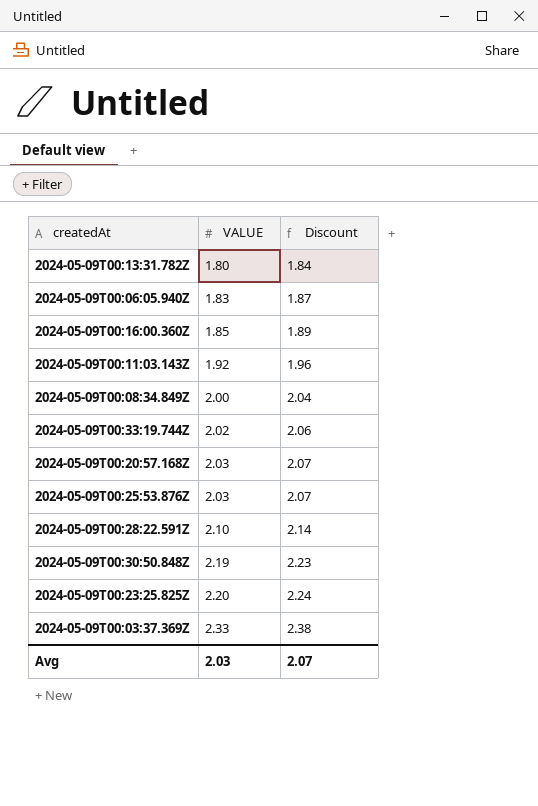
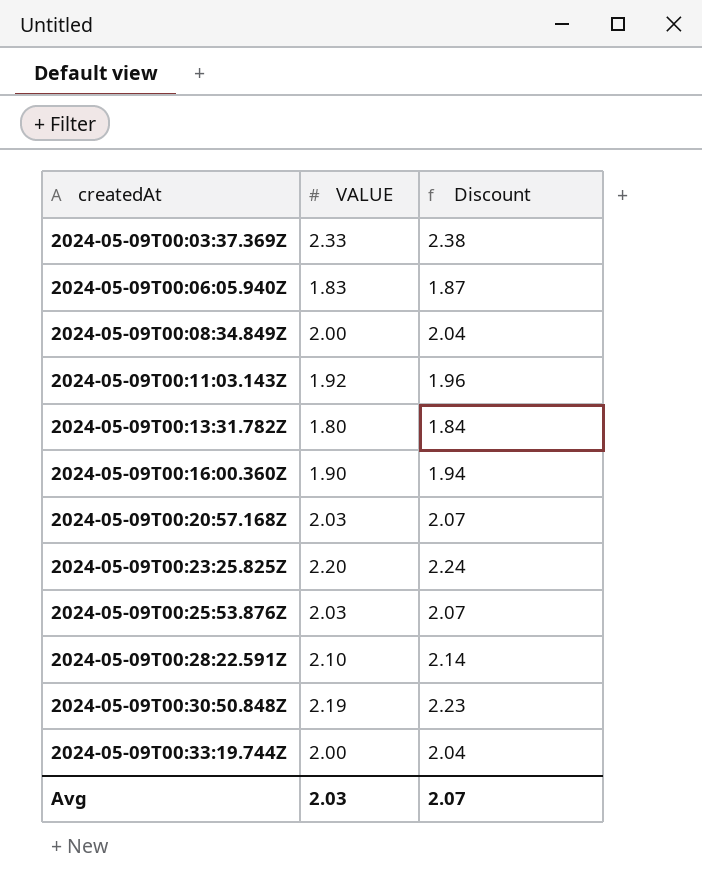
row order: VALUE ascending -> createdAt ascending
2024-05-09T00:16:00.360Z | VALUE: 1.85 -> 1.90
2024-05-09T00:16:00.360Z | Discount: 1.89 -> 1.94
2024-05-09T00:33:19.744Z | VALUE: 2.02 -> 2.00
2024-05-09T00:33:19.744Z | Discount: 2.06 -> 2.04

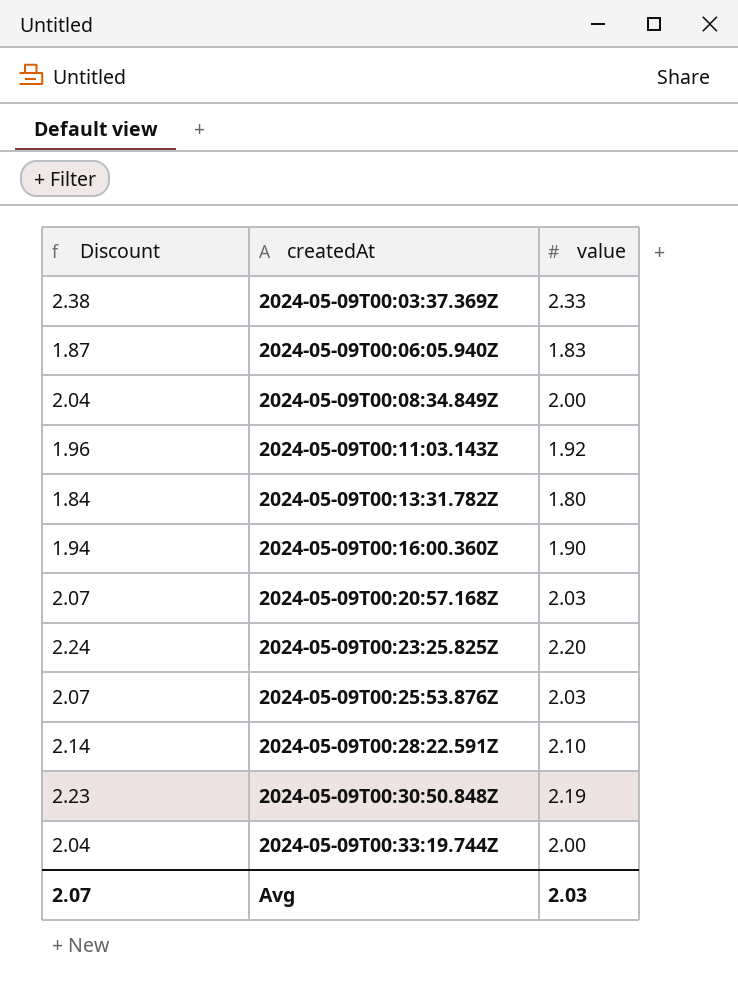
column Discount | position: 3 -> 1
column name: VALUE -> value

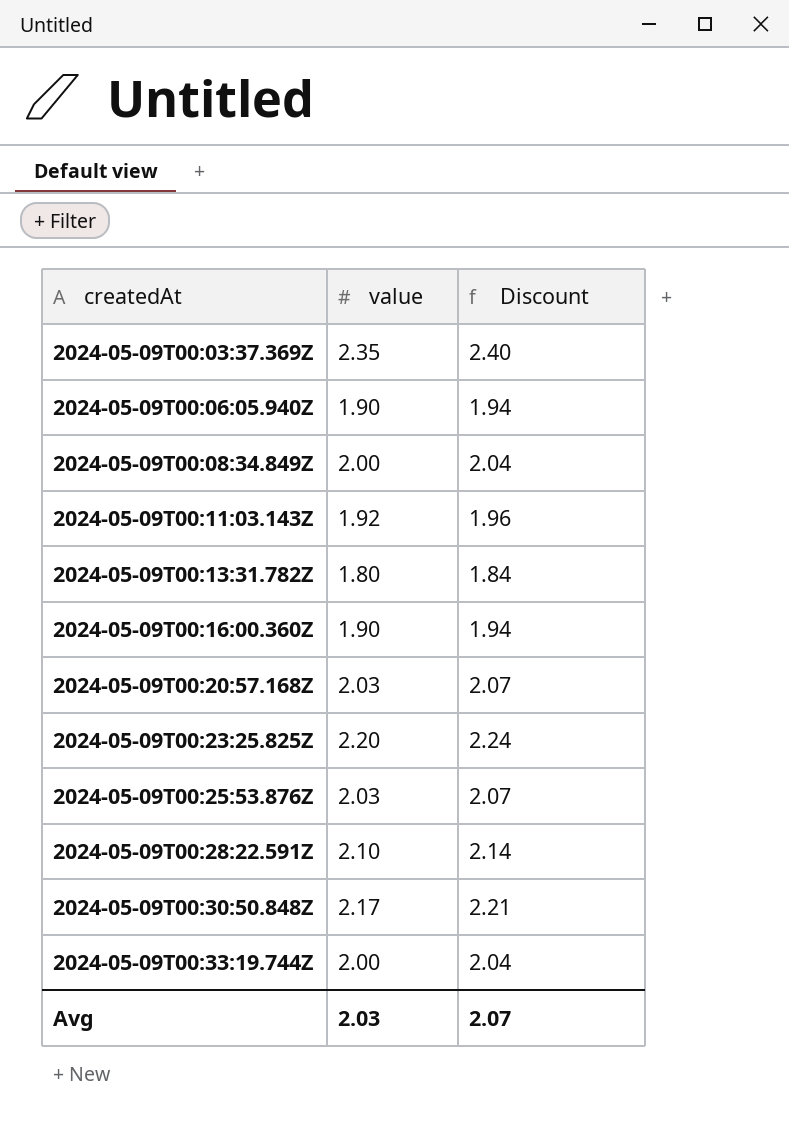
column Discount | position: 1 -> 3
2024-05-09T00:03:37.369Z | value: 2.33 -> 2.35
2024-05-09T00:03:37.369Z | Discount: 2.38 -> 2.40
2024-05-09T00:06:05.940Z | value: 1.83 -> 1.90
2024-05-09T00:06:05.940Z | Discount: 1.87 -> 1.94
2024-05-09T00:30:50.848Z | value: 2.19 -> 2.17
2024-05-09T00:30:50.848Z | Discount: 2.23 -> 2.21

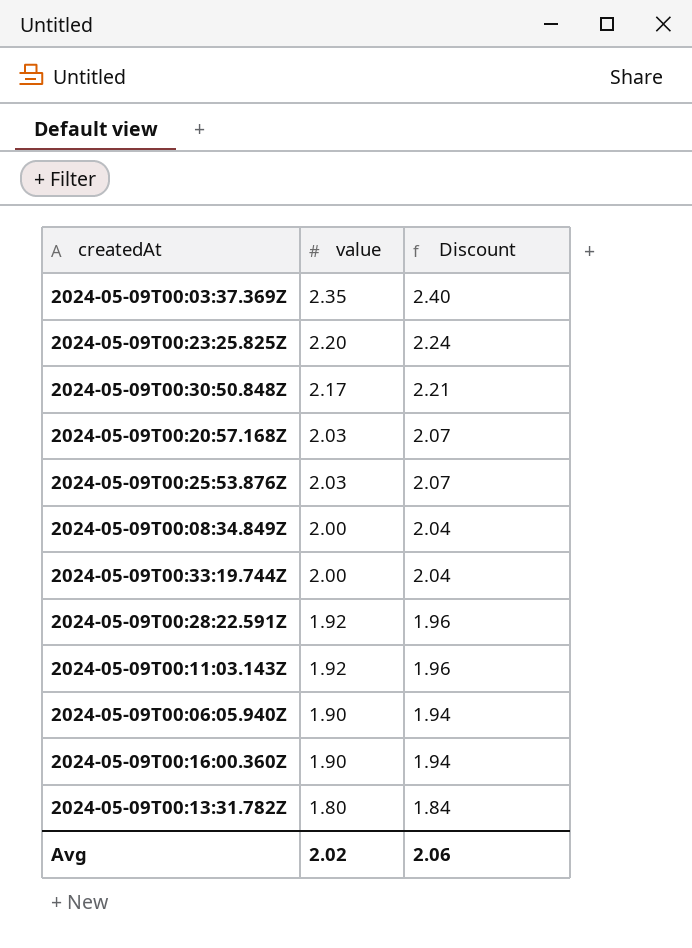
row order: createdAt ascending -> value descending
2024-05-09T00:28:22.591Z | value: 2.10 -> 1.92
2024-05-09T00:28:22.591Z | Discount: 2.14 -> 1.96
Avg | value: 2.03 -> 2.02
Avg | Discount: 2.07 -> 2.06

